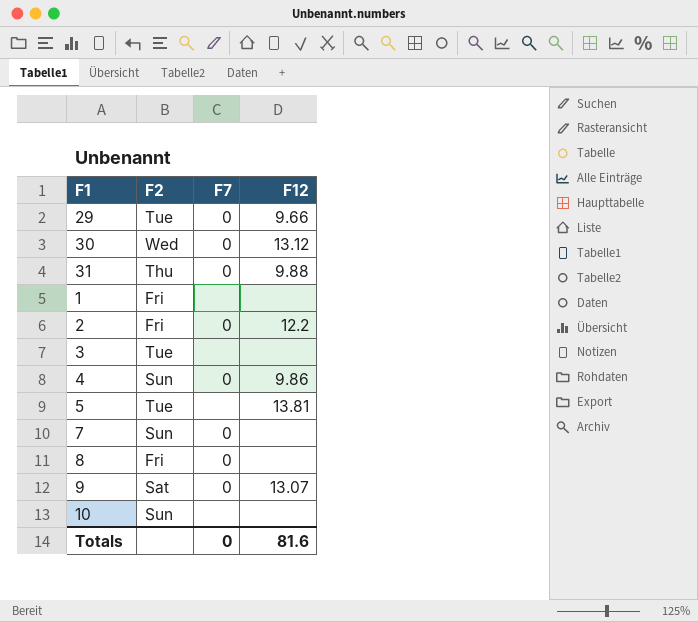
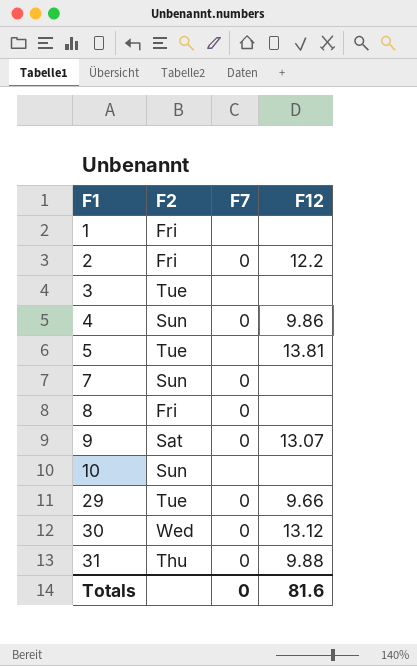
row order: none -> F1 ascending

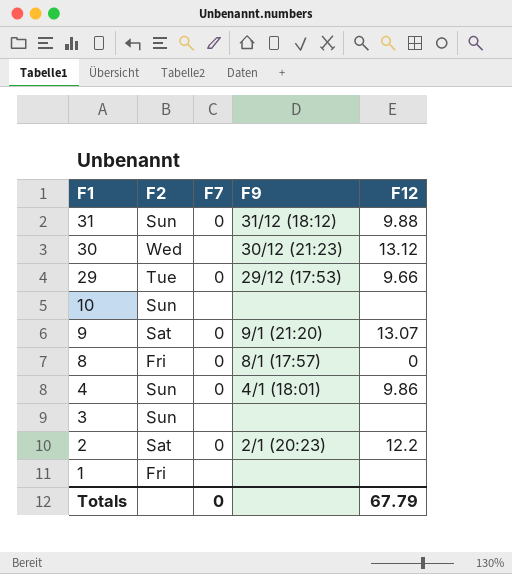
row order: F1 ascending -> F1 descending
column F9 | position: none -> 4
row 5: Tue | none | 13.81 -> none
row 7: Sun | 0 | none -> none
31 | F2: Thu -> Sun
30 | F7: 0 -> none
8 | F12: none -> 0
3 | F2: Tue -> Sun
2 | F2: Fri -> Sat
Totals | F12: 81.6 -> 67.79

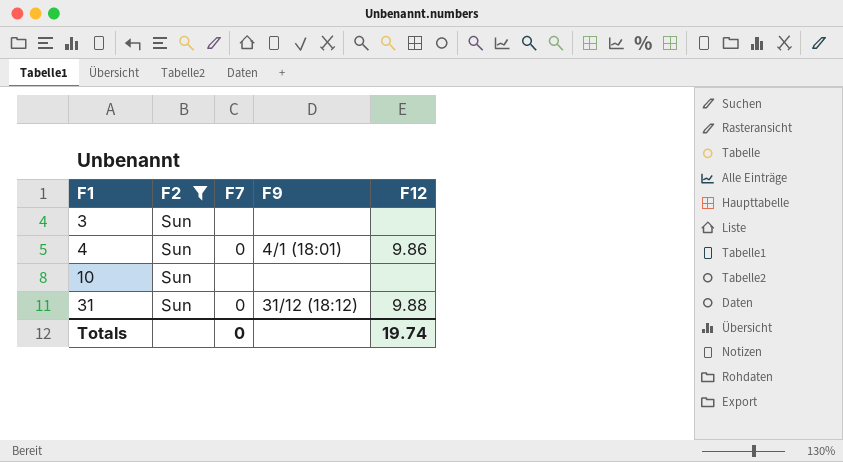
filter: none -> F2 = Sun
row order: F1 descending -> F1 ascending
Totals | F12: 67.79 -> 19.74

